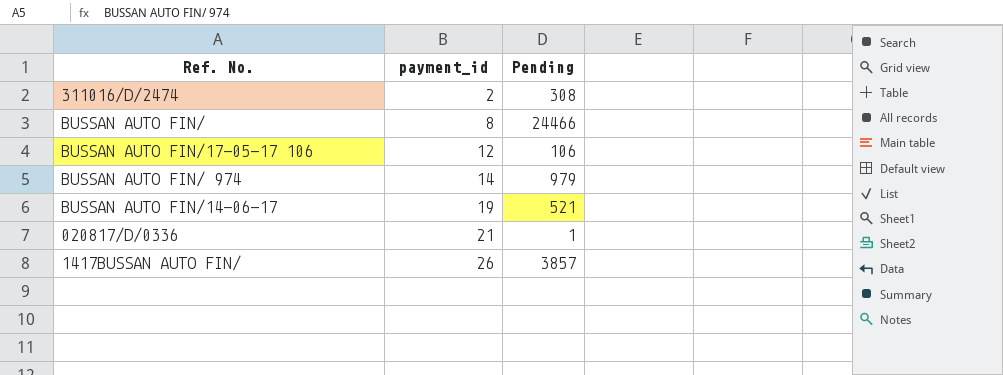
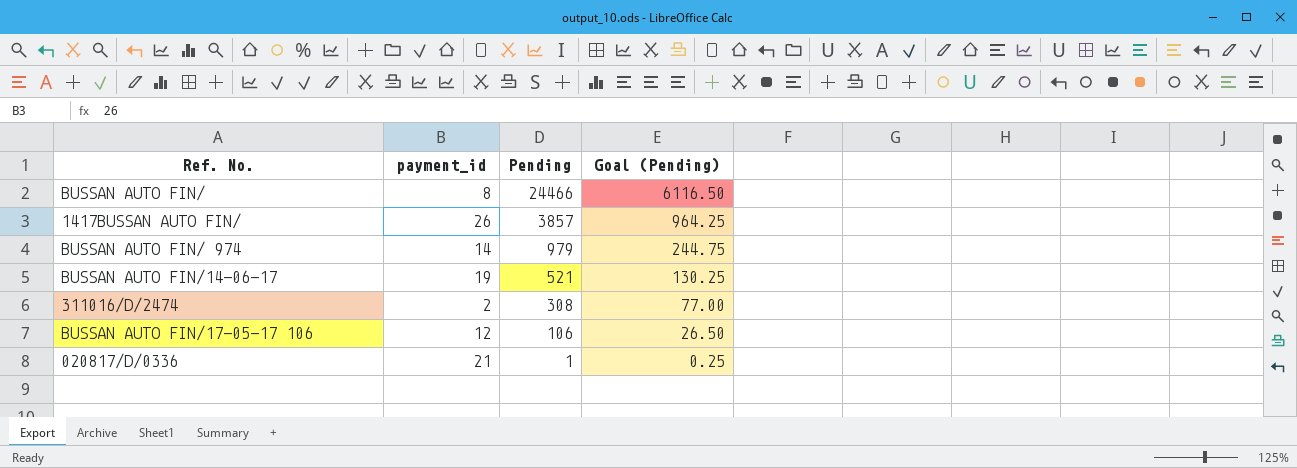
row order: payment_id ascending -> Pending descending
column Goal (Pending) | formula: none -> [Pending] * 0.25

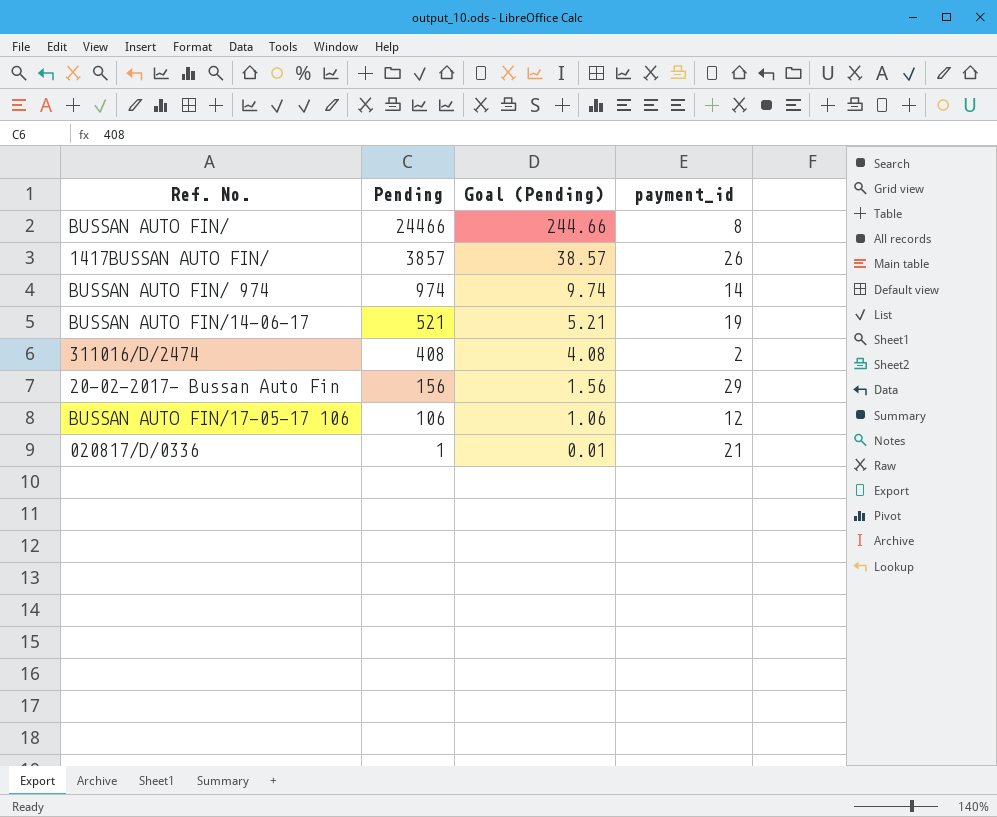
column Goal (Pending) | formula: [Pending] * 0.25 -> [Pending] * 0.01
column payment_id | position: 2 -> 4
BUSSAN AUTO FIN/ 974 | Pending: 979 -> 974
311016/D/2474 | Pending: 308 -> 408
row 20-02-2017- Bussan Auto Fin: none -> 156 | 1.56 | 29

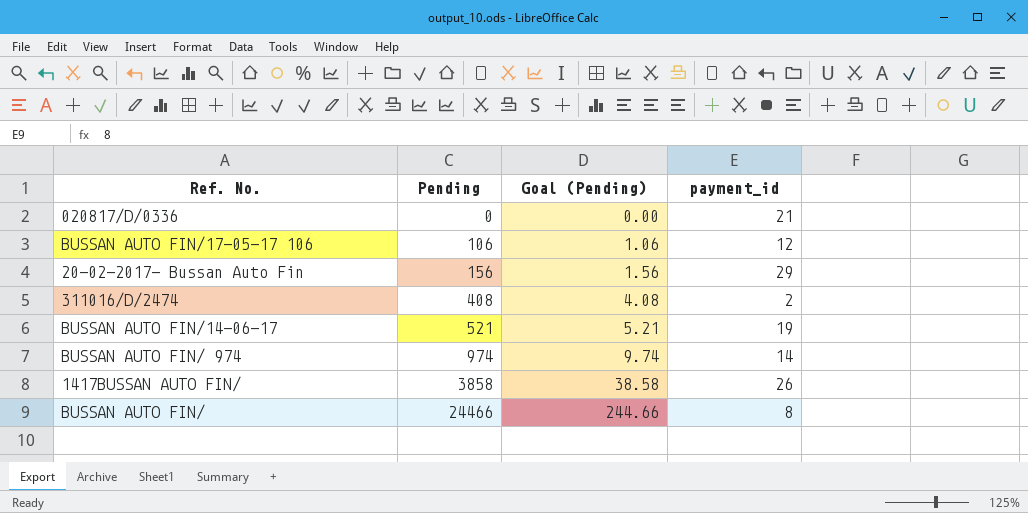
row order: Pending descending -> Pending ascending
020817/D/0336 | Pending: 1 -> 0
020817/D/0336 | Goal (Pending): 0.01 -> 0.00
1417BUSSAN AUTO FIN/ | Pending: 3857 -> 3858
1417BUSSAN AUTO FIN/ | Goal (Pending): 38.57 -> 38.58

